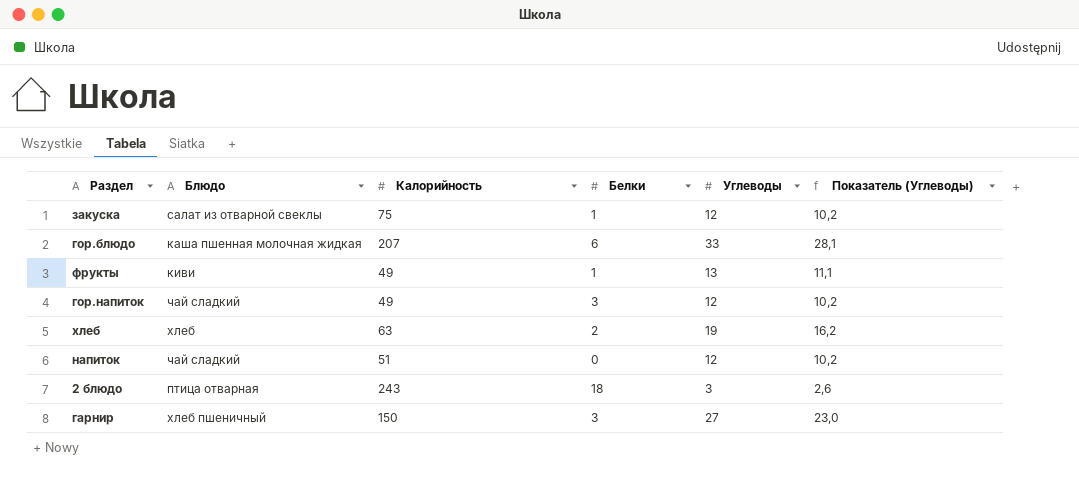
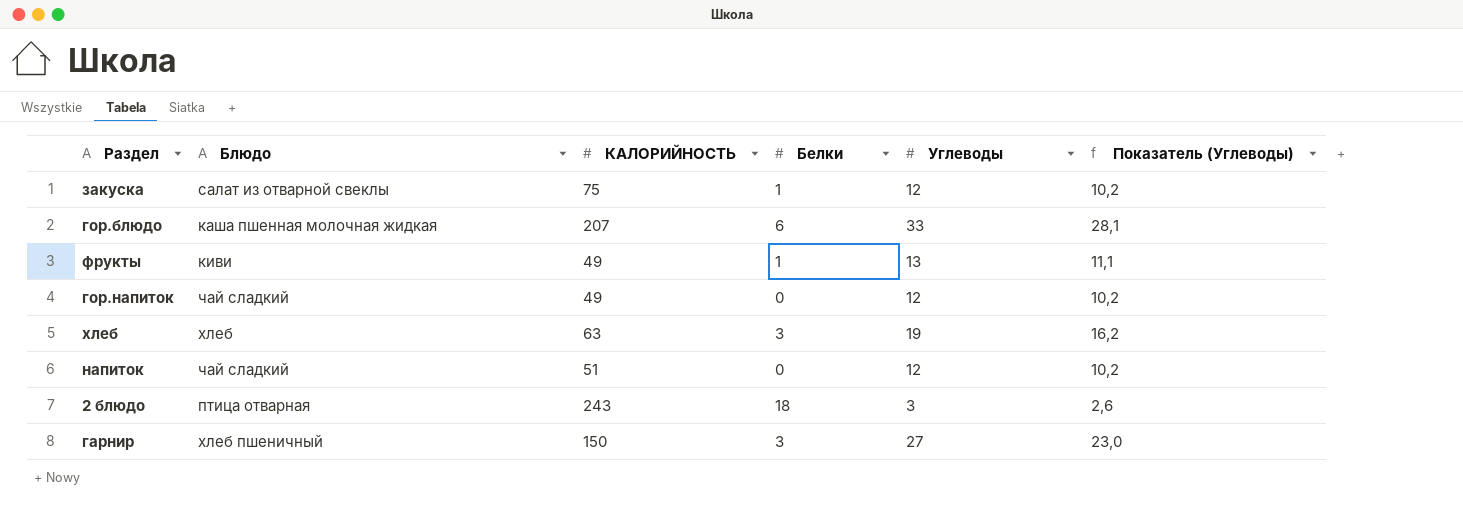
column name: Калорийность -> КАЛОРИЙНОСТЬ
гор.напиток | Белки: 3 -> 0
хлеб | Белки: 2 -> 3

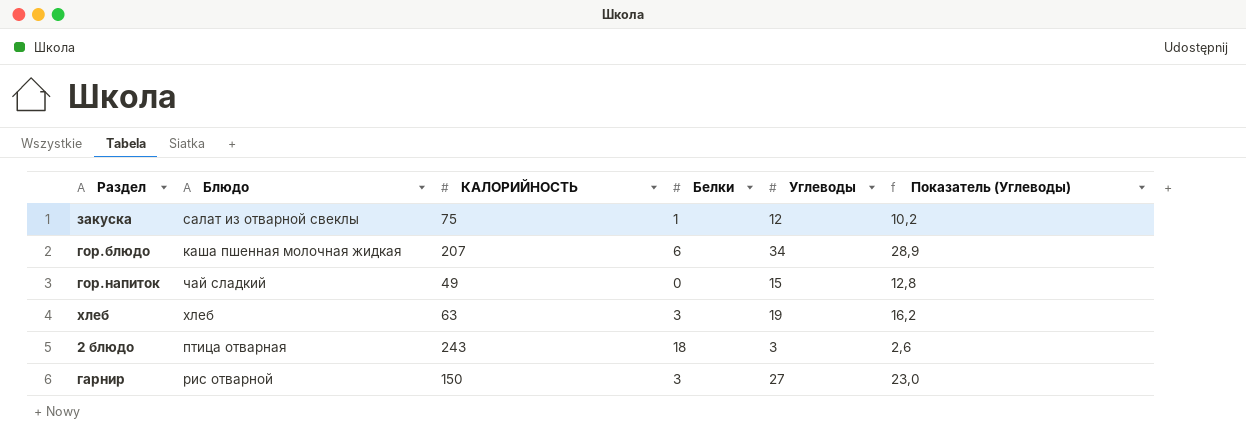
row фрукты: киви | 49 | 1 | 13 | 11,1 -> none
row напиток: чай сладкий | 51 | 0 | 12 | 10,2 -> none
гор.блюдо | Углеводы: 33 -> 34
гор.блюдо | Показатель (Углеводы): 28,1 -> 28,9
гор.напиток | Углеводы: 12 -> 15
гор.напиток | Показатель (Углеводы): 10,2 -> 12,8
гарнир | Блюдо: хлеб пшеничный -> рис отварной

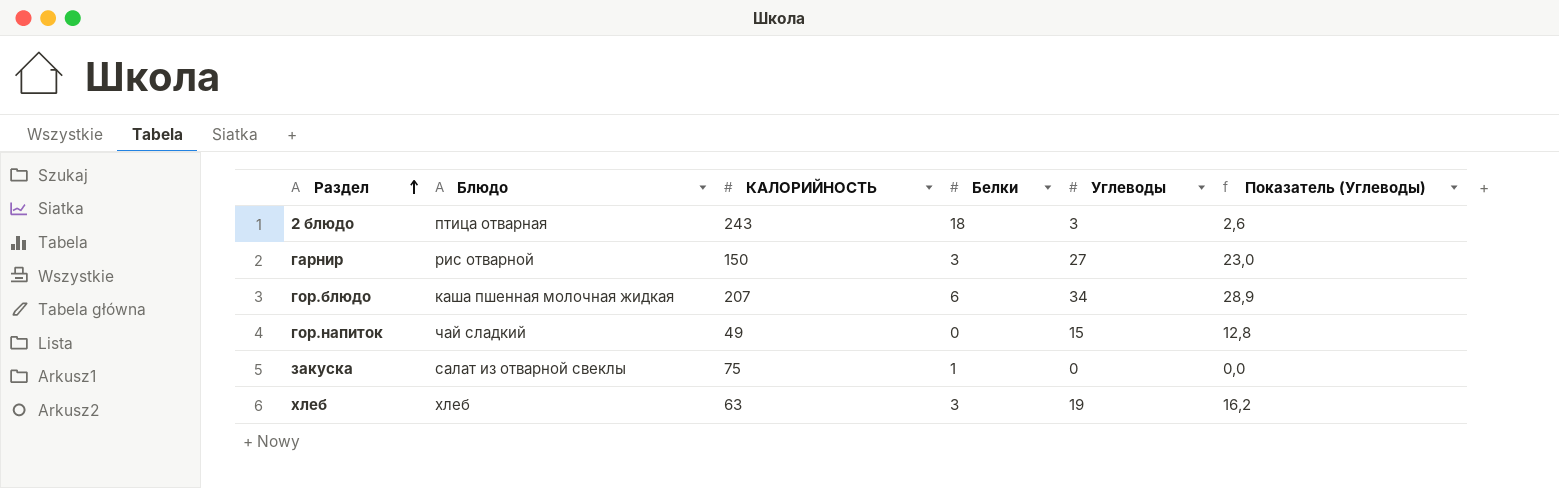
row order: none -> Раздел ascending
закуска | Углеводы: 12 -> 0
закуска | Показатель (Углеводы): 10,2 -> 0,0

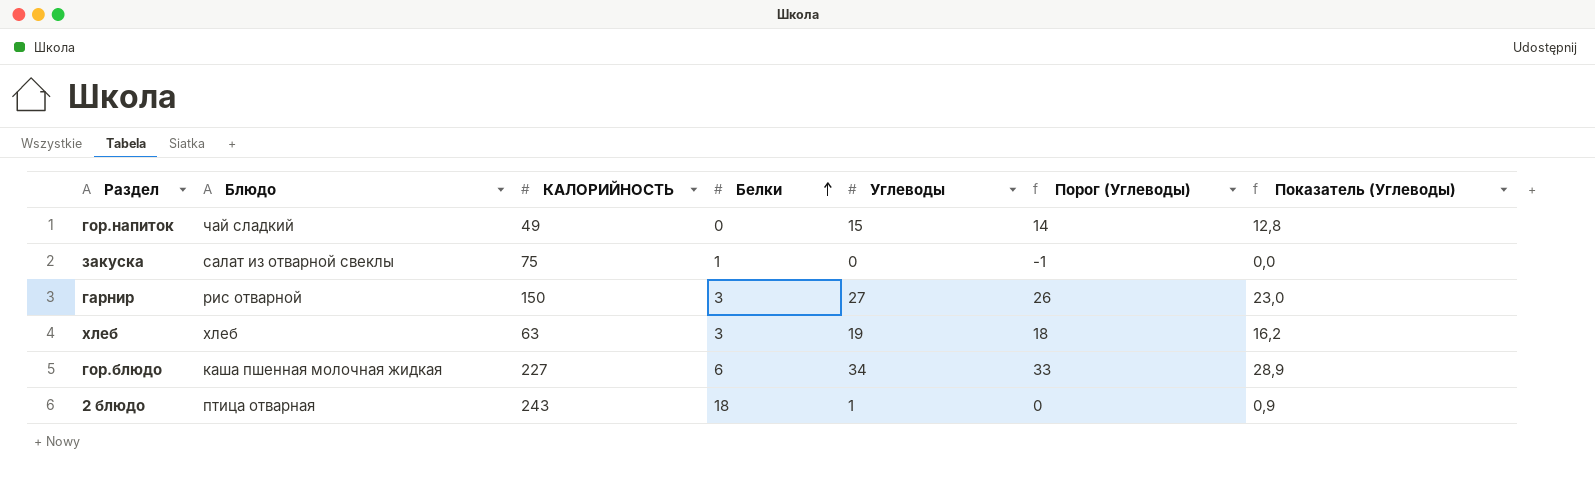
row order: Раздел ascending -> Белки ascending
column Порог (Углеводы) | formula: none -> [Углеводы] - 1
гор.блюдо | КАЛОРИЙНОСТЬ: 207 -> 227
2 блюдо | Углеводы: 3 -> 1
2 блюдо | Показатель (Углеводы): 2,6 -> 0,9

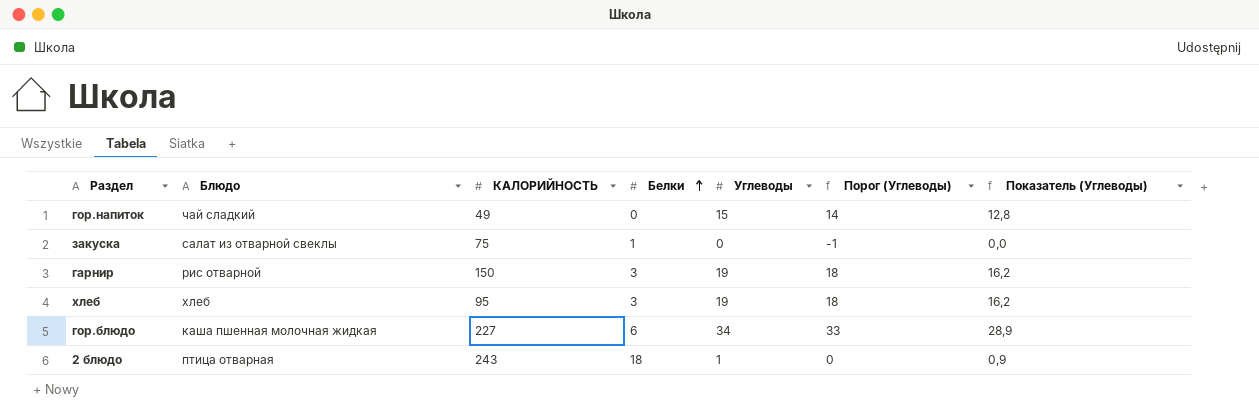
гарнир | Углеводы: 27 -> 19
гарнир | Порог (Углеводы): 26 -> 18
гарнир | Показатель (Углеводы): 23,0 -> 16,2
хлеб | КАЛОРИЙНОСТЬ: 63 -> 95

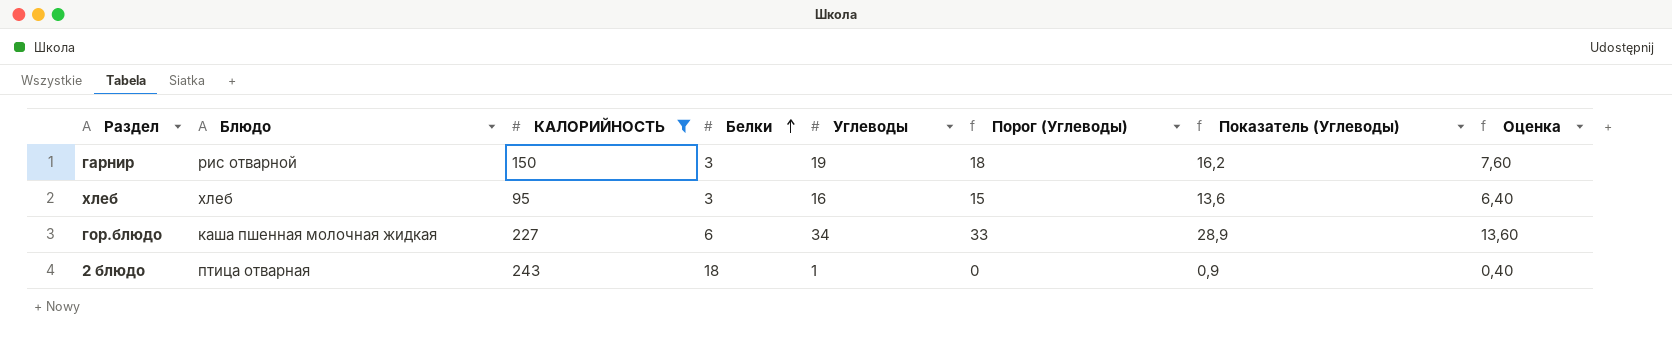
filter: none -> КАЛОРИЙНОСТЬ >= 95
column Оценка | formula: none -> [Углеводы] * 0,4
хлеб | Углеводы: 19 -> 16
хлеб | Порог (Углеводы): 18 -> 15
хлеб | Показатель (Углеводы): 16,2 -> 13,6

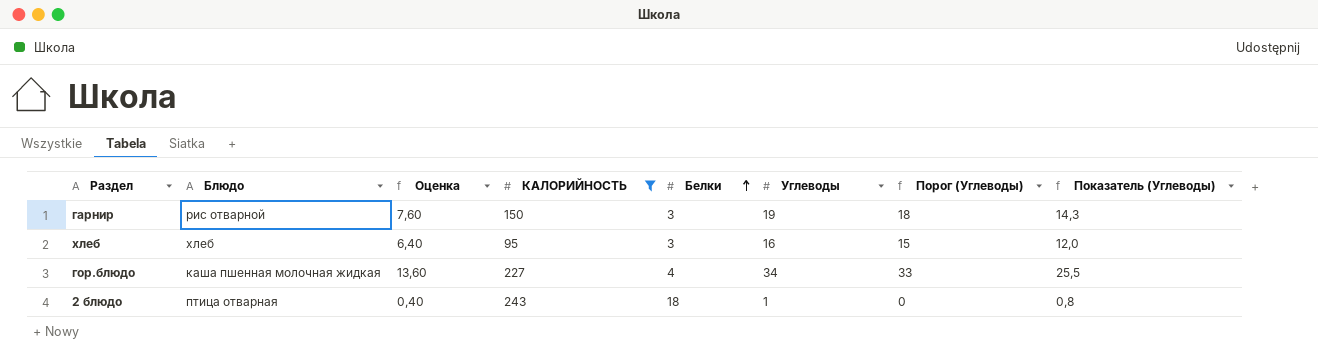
column Оценка | position: 8 -> 3
column Показатель (Углеводы) | formula: [Углеводы] * 0,85 -> [Углеводы] * 0,75
гор.блюдо | Белки: 6 -> 4

